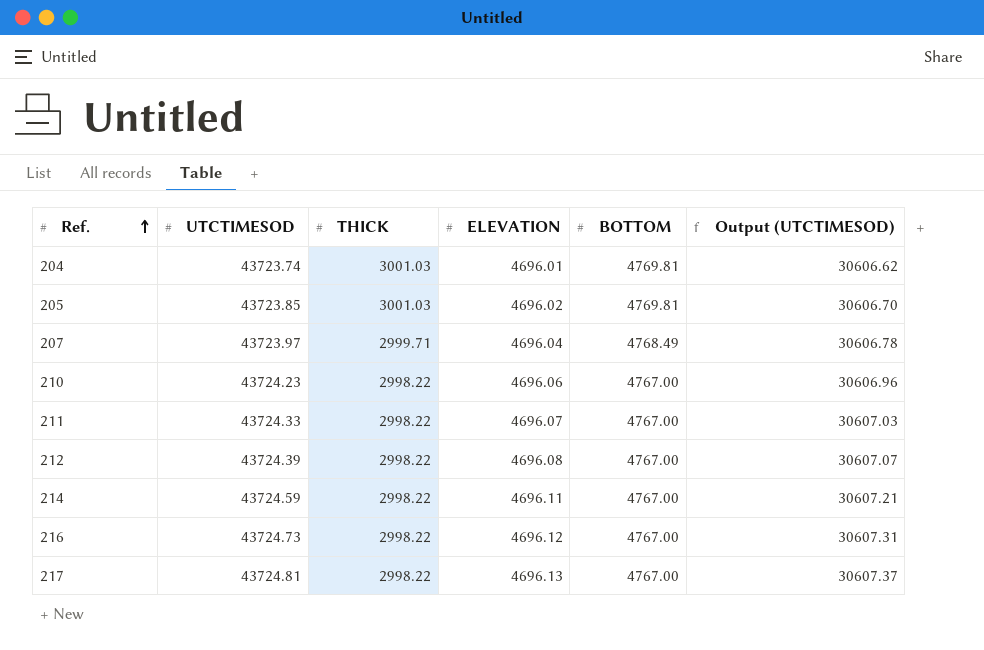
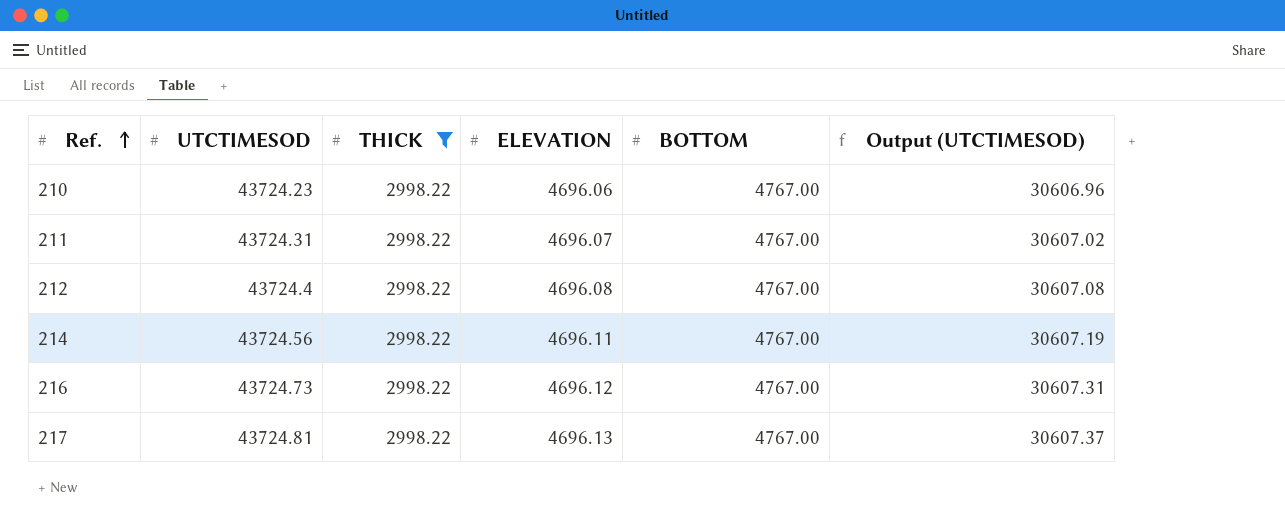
filter: none -> THICK = 2998.22
211 | UTCTIMESOD: 43724.33 -> 43724.31
211 | Output (UTCTIMESOD): 30607.03 -> 30607.02
212 | UTCTIMESOD: 43724.39 -> 43724.4
212 | Output (UTCTIMESOD): 30607.07 -> 30607.08
214 | UTCTIMESOD: 43724.59 -> 43724.56
214 | Output (UTCTIMESOD): 30607.21 -> 30607.19

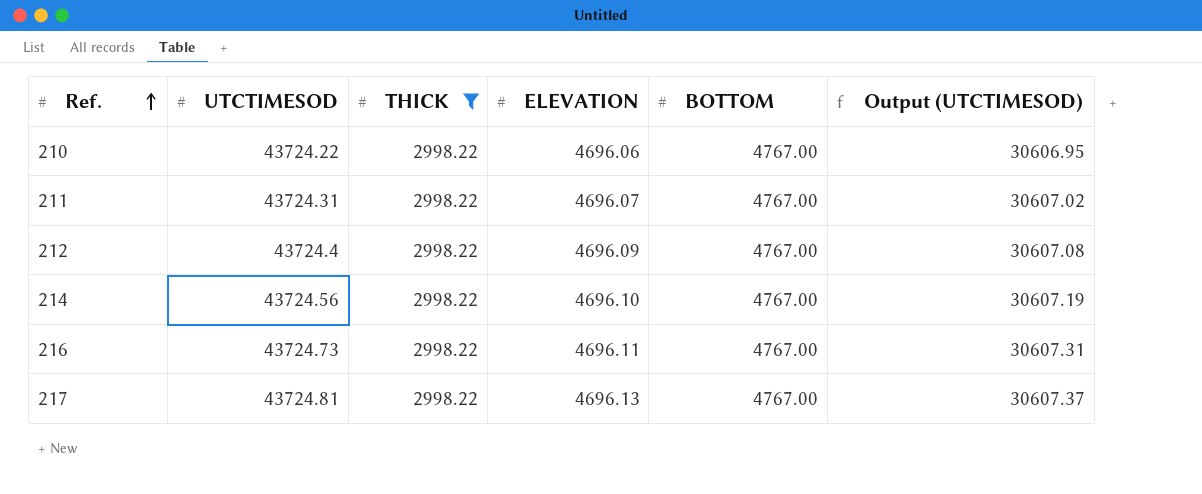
210 | UTCTIMESOD: 43724.23 -> 43724.22
210 | Output (UTCTIMESOD): 30606.96 -> 30606.95
212 | ELEVATION: 4696.08 -> 4696.09
214 | ELEVATION: 4696.11 -> 4696.10
216 | ELEVATION: 4696.12 -> 4696.11

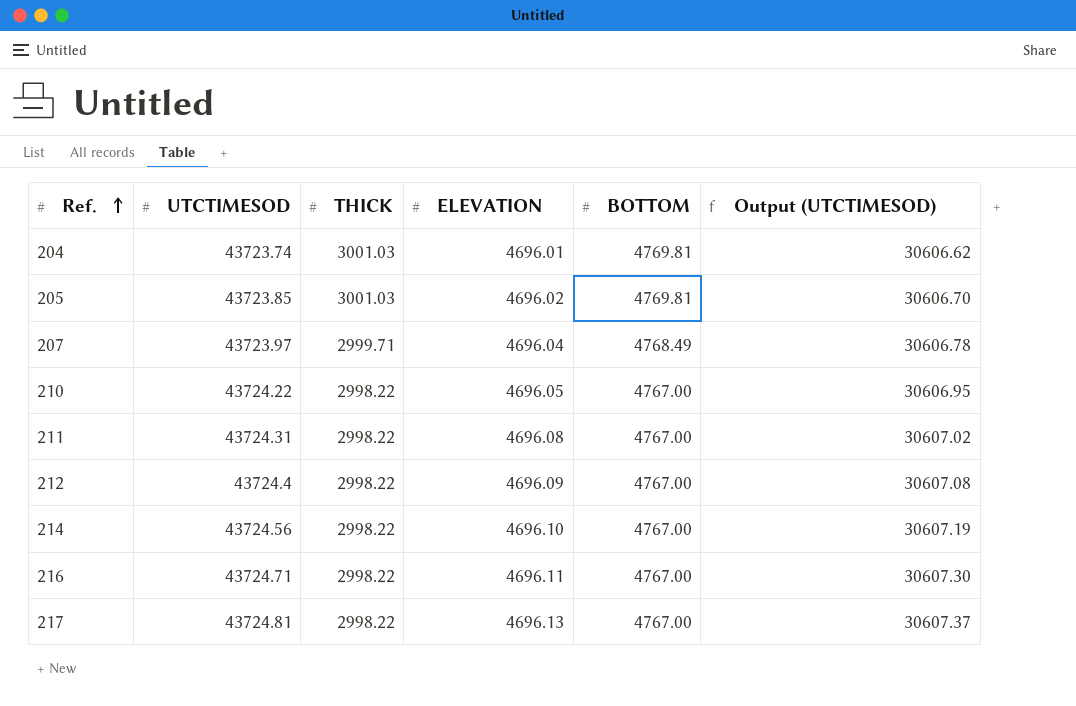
filter: THICK = 2998.22 -> none
210 | ELEVATION: 4696.06 -> 4696.05
211 | ELEVATION: 4696.07 -> 4696.08
216 | UTCTIMESOD: 43724.73 -> 43724.71
216 | Output (UTCTIMESOD): 30607.31 -> 30607.30

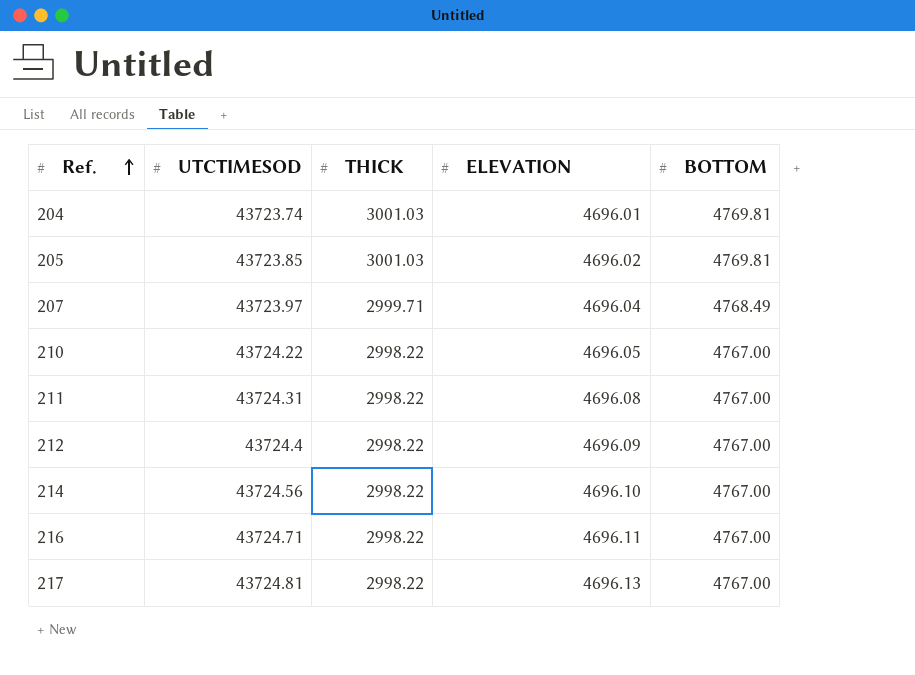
column Output (UTCTIMESOD) | formula: [UTCTIMESOD] * 0.7 -> none

